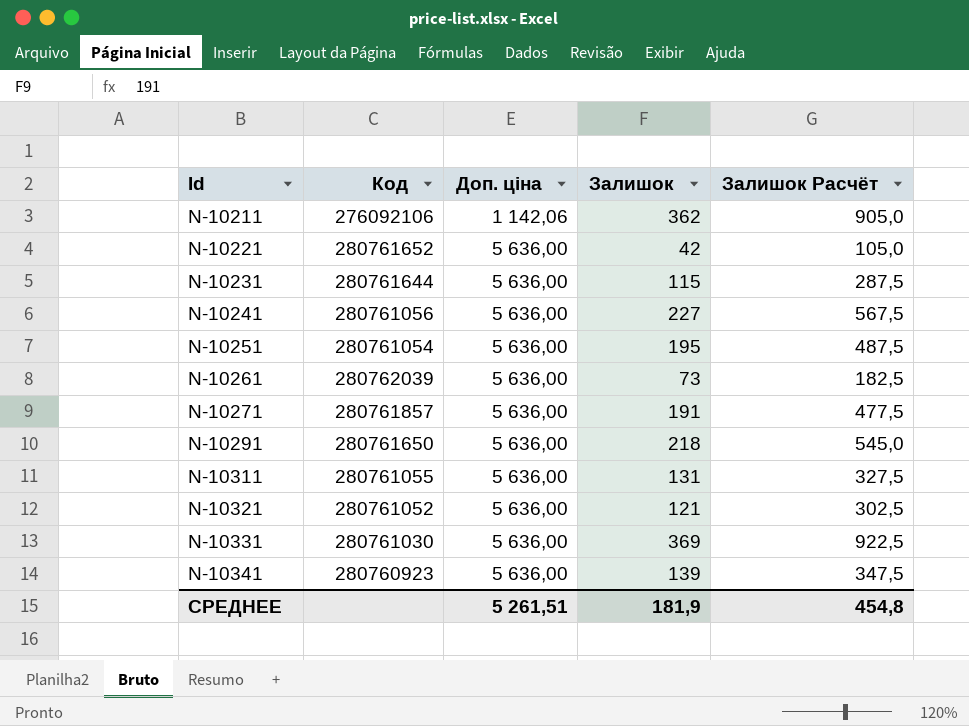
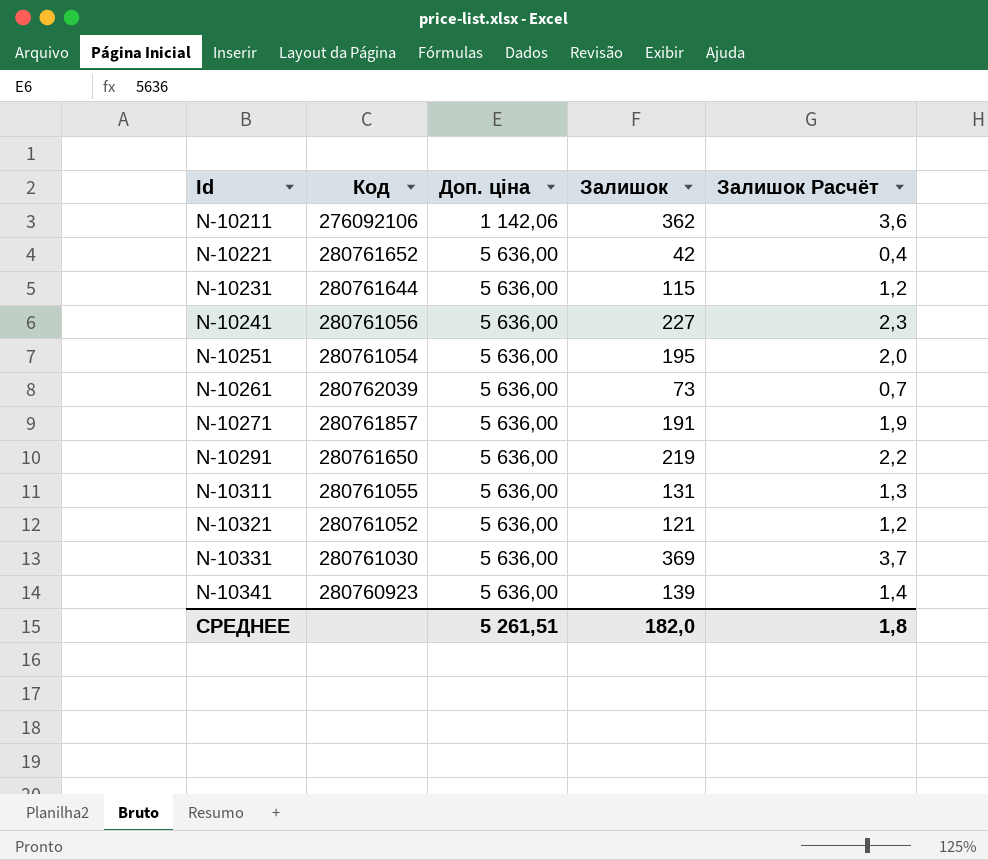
column Залишок Расчёт | formula: [Залишок] * 2,5 -> [Залишок] * 0,01
N-10291 | Залишок: 218 -> 219
СРЕДНЕЕ | Залишок: 181,9 -> 182,0
СРЕДНЕЕ | Залишок Расчёт: 454,8 -> 1,8

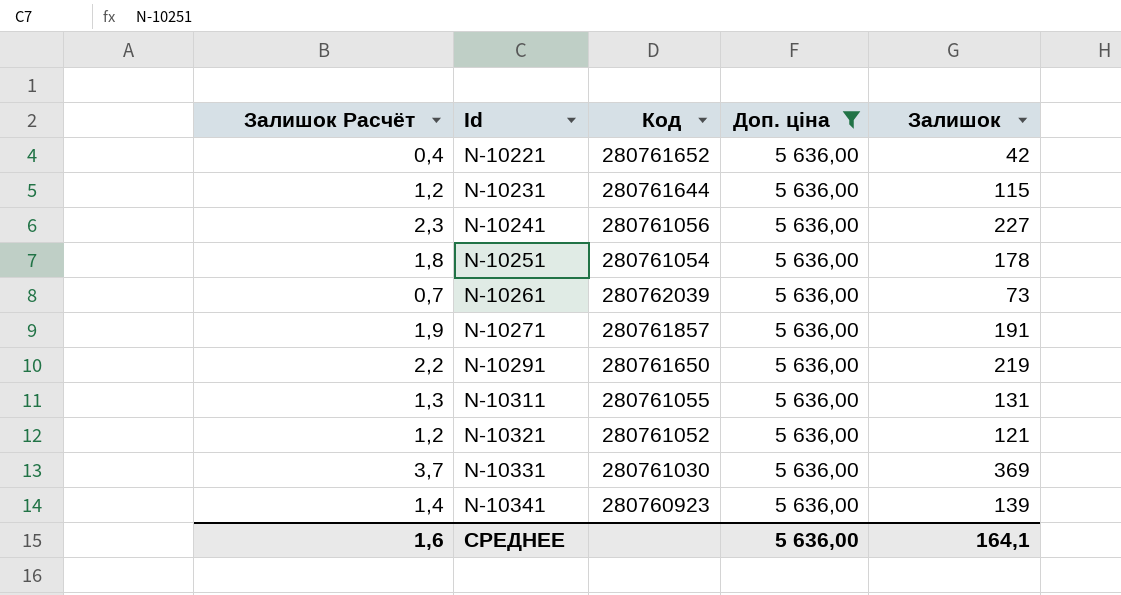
filter: none -> Доп. ціна = 5 636,00
column Залишок Расчёт | position: 5 -> 1
N-10251 | Залишок Расчёт: 2,0 -> 1,8
N-10251 | Залишок: 195 -> 178
СРЕДНЕЕ | Залишок Расчёт: 1,8 -> 1,6
СРЕДНЕЕ | Доп. ціна: 5 261,51 -> 5 636,00
СРЕДНЕЕ | Залишок: 182,0 -> 164,1

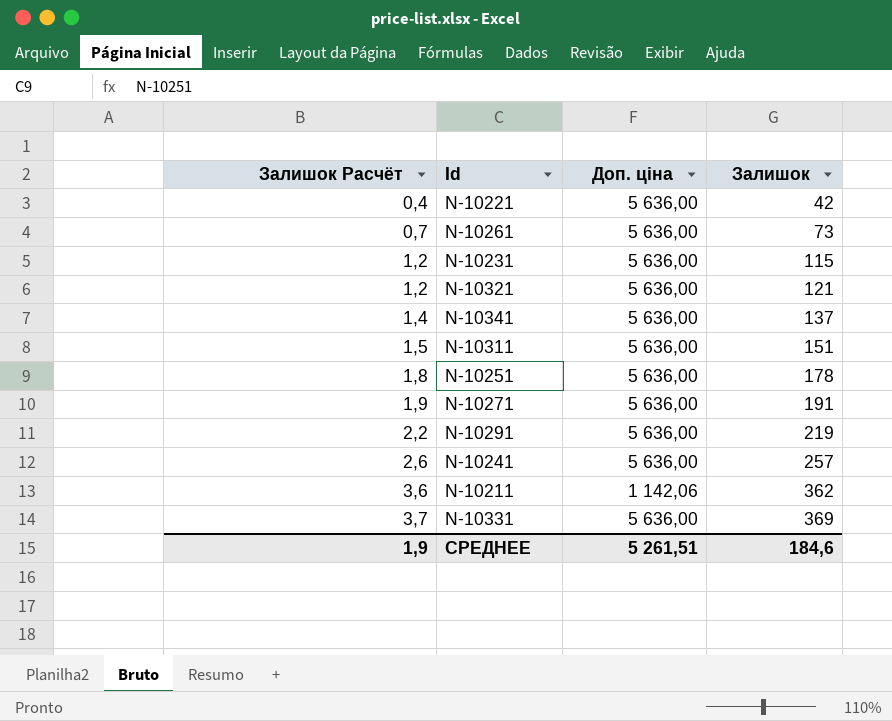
filter: Доп. ціна = 5 636,00 -> none
row order: Id ascending -> Залишок Расчёт ascending
column Код | position: 3 -> none
N-10341 | Залишок: 139 -> 137
N-10311 | Залишок Расчёт: 1,3 -> 1,5
N-10311 | Залишок: 131 -> 151
N-10241 | Залишок Расчёт: 2,3 -> 2,6
N-10241 | Залишок: 227 -> 257
СРЕДНЕЕ | Залишок Расчёт: 1,6 -> 1,9
СРЕДНЕЕ | Доп. ціна: 5 636,00 -> 5 261,51
СРЕДНЕЕ | Залишок: 164,1 -> 184,6

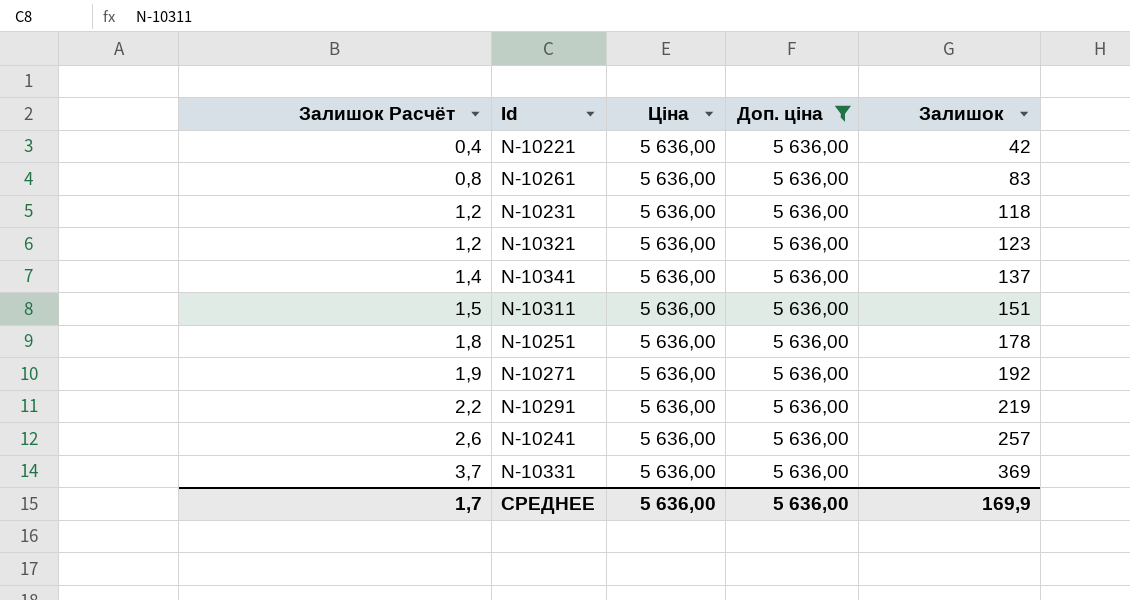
filter: none -> Доп. ціна = 5 636,00
column Ціна | position: none -> 3
N-10261 | Залишок Расчёт: 0,7 -> 0,8
N-10261 | Залишок: 73 -> 83
N-10231 | Залишок: 115 -> 118
N-10321 | Залишок: 121 -> 123
N-10271 | Залишок: 191 -> 192
СРЕДНЕЕ | Залишок Расчёт: 1,9 -> 1,7
СРЕДНЕЕ | Доп. ціна: 5 261,51 -> 5 636,00
СРЕДНЕЕ | Залишок: 184,6 -> 169,9

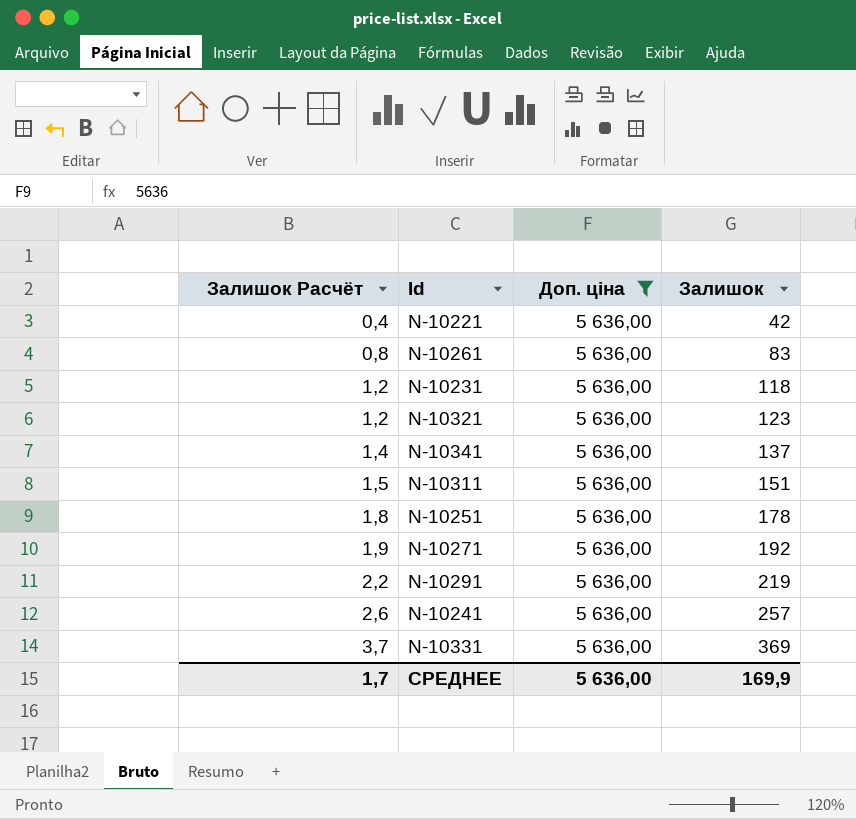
column Ціна | position: 3 -> none

